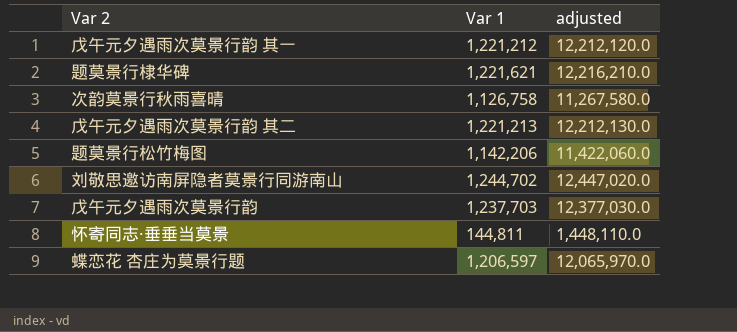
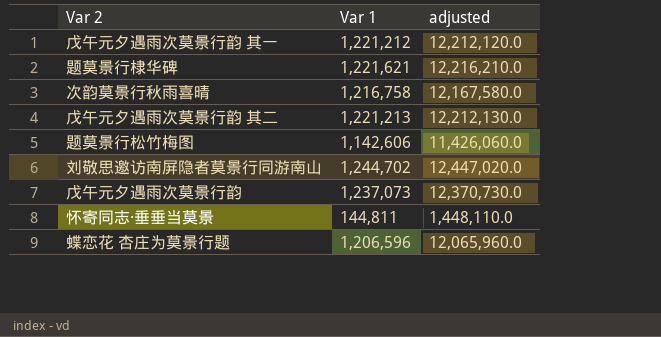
次韵莫景行秋雨喜晴 | Var 1: 1,126,758 -> 1,216,758
次韵莫景行秋雨喜晴 | adjusted: 11,267,580.0 -> 12,167,580.0
题莫景行松竹梅图 | Var 1: 1,142,206 -> 1,142,606
题莫景行松竹梅图 | adjusted: 11,422,060.0 -> 11,426,060.0
戊午元夕遇雨次莫景行韵 | Var 1: 1,237,703 -> 1,237,073
戊午元夕遇雨次莫景行韵 | adjusted: 12,377,030.0 -> 12,370,730.0
蝶恋花 杏庄为莫景行题 | Var 1: 1,206,597 -> 1,206,596
蝶恋花 杏庄为莫景行题 | adjusted: 12,065,970.0 -> 12,065,960.0

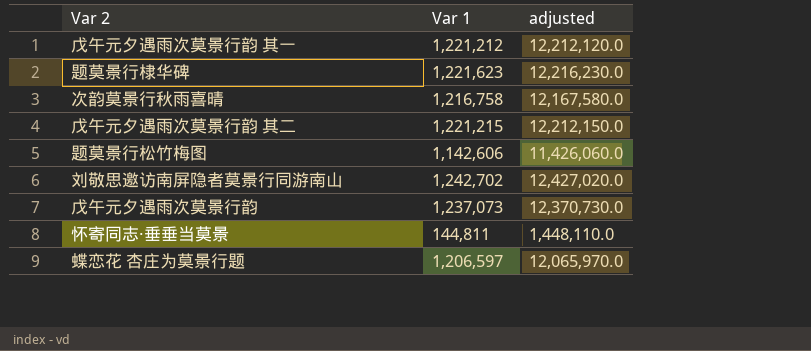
题莫景行棣华碑 | Var 1: 1,221,621 -> 1,221,623
题莫景行棣华碑 | adjusted: 12,216,210.0 -> 12,216,230.0
戊午元夕遇雨次莫景行韵 其二 | Var 1: 1,221,213 -> 1,221,215
戊午元夕遇雨次莫景行韵 其二 | adjusted: 12,212,130.0 -> 12,212,150.0
刘敬思邀访南屏隐者莫景行同游南山 | Var 1: 1,244,702 -> 1,242,702
刘敬思邀访南屏隐者莫景行同游南山 | adjusted: 12,447,020.0 -> 12,427,020.0
蝶恋花 杏庄为莫景行题 | Var 1: 1,206,596 -> 1,206,597
蝶恋花 杏庄为莫景行题 | adjusted: 12,065,960.0 -> 12,065,970.0

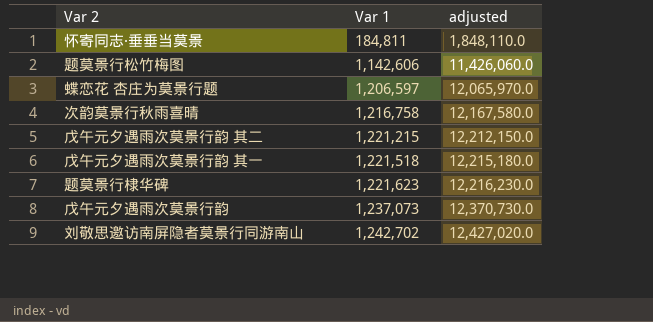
row order: none -> Var 1 ascending
怀寄同志·垂垂当莫景 | Var 1: 144,811 -> 184,811
怀寄同志·垂垂当莫景 | adjusted: 1,448,110.0 -> 1,848,110.0
戊午元夕遇雨次莫景行韵 其一 | Var 1: 1,221,212 -> 1,221,518
戊午元夕遇雨次莫景行韵 其一 | adjusted: 12,212,120.0 -> 12,215,180.0

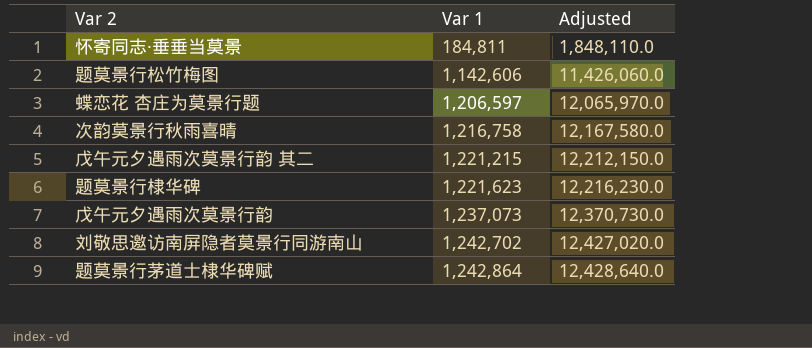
column name: adjusted -> Adjusted
row 戊午元夕遇雨次莫景行韵 其一: 1,221,518 | 12,215,180.0 -> none
row 题莫景行茅道士棣华碑赋: none -> 1,242,864 | 12,428,640.0

